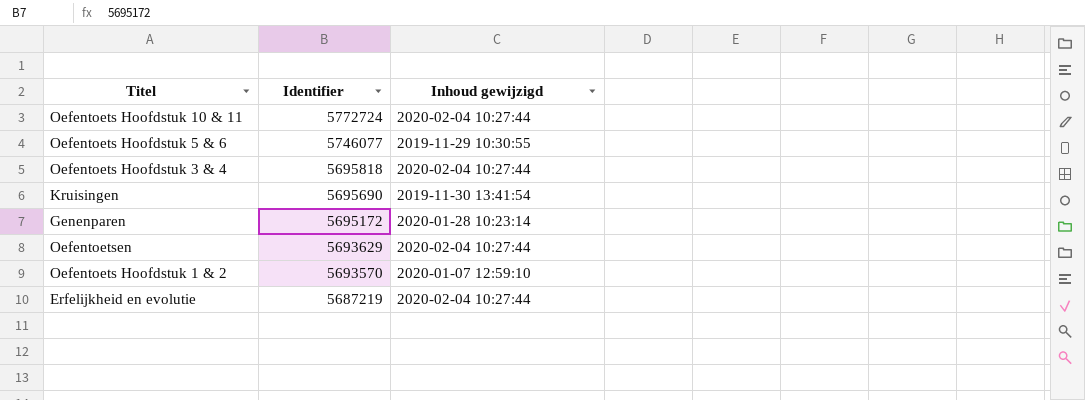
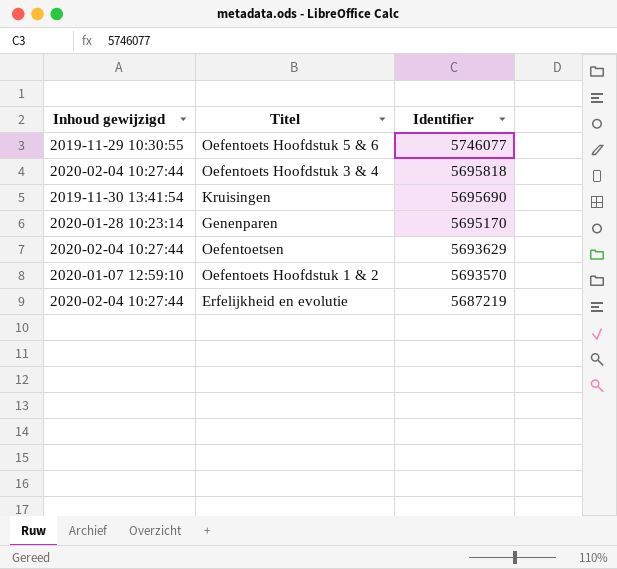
column Inhoud gewijzigd | position: 3 -> 1
row Oefentoets Hoofdstuk 10 & 11: 5772724 | 2020-02-04 10:27:44 -> none
Genenparen | Identifier: 5695172 -> 5695170

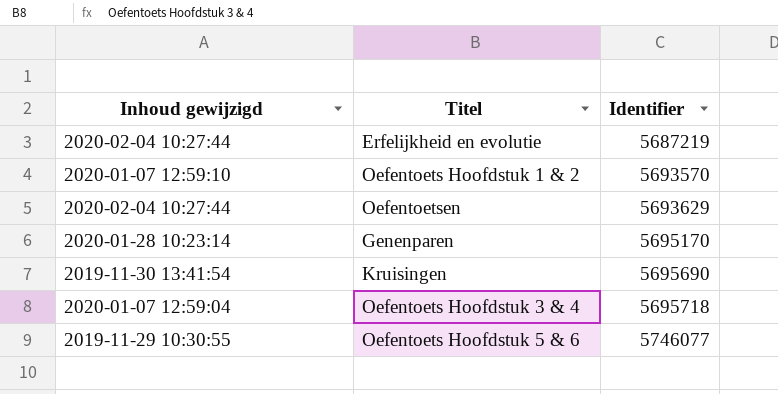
row order: Identifier descending -> Identifier ascending
Oefentoets Hoofdstuk 3 & 4 | Inhoud gewijzigd: 2020-02-04 10:27:44 -> 2020-01-07 12:59:04
Oefentoets Hoofdstuk 3 & 4 | Identifier: 5695818 -> 5695718

